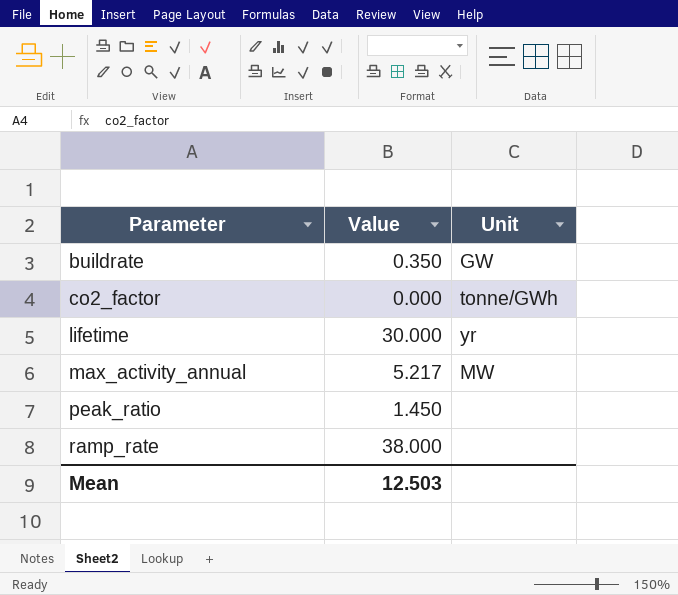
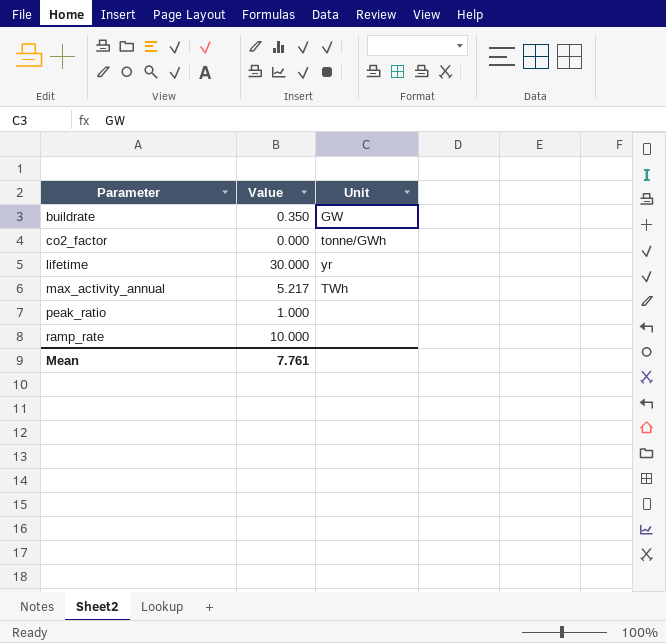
max_activity_annual | Unit: MW -> TWh
peak_ratio | Value: 1.450 -> 1.000
ramp_rate | Value: 38.000 -> 10.000
Mean | Value: 12.503 -> 7.761

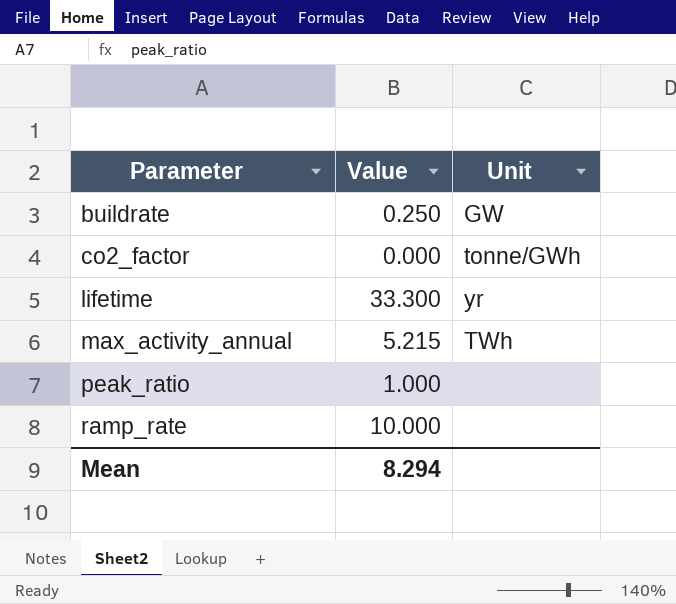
buildrate | Value: 0.350 -> 0.250
lifetime | Value: 30.000 -> 33.300
max_activity_annual | Value: 5.217 -> 5.215
Mean | Value: 7.761 -> 8.294

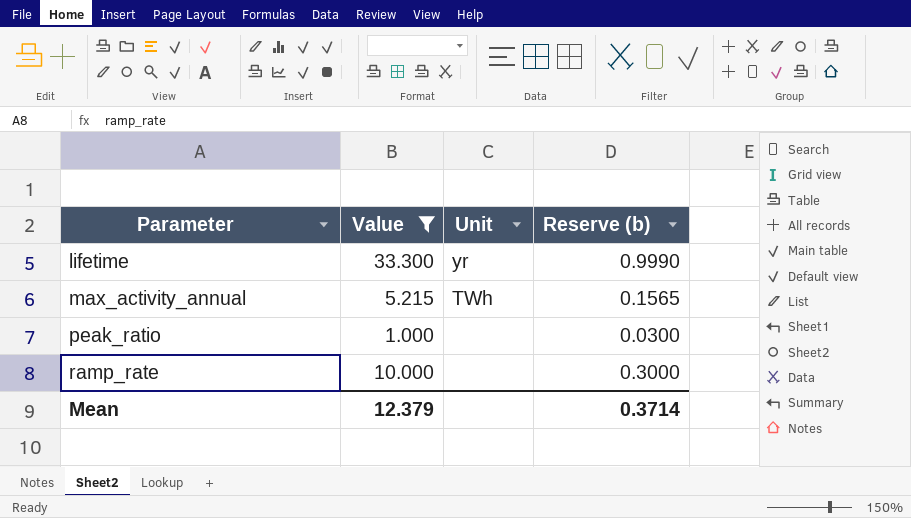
filter: none -> Value >= 1.000
column Reserve (b) | formula: none -> [Value] * 0.03
Mean | Value: 8.294 -> 12.379

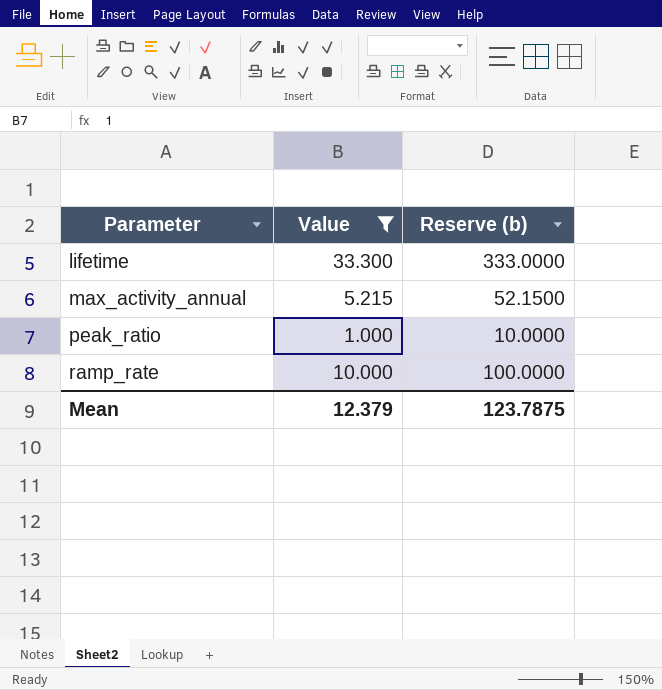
column Unit | position: 3 -> none
column Reserve (b) | formula: [Value] * 0.03 -> [Value] * 10
Mean | Reserve (b): 0.3714 -> 123.7875

